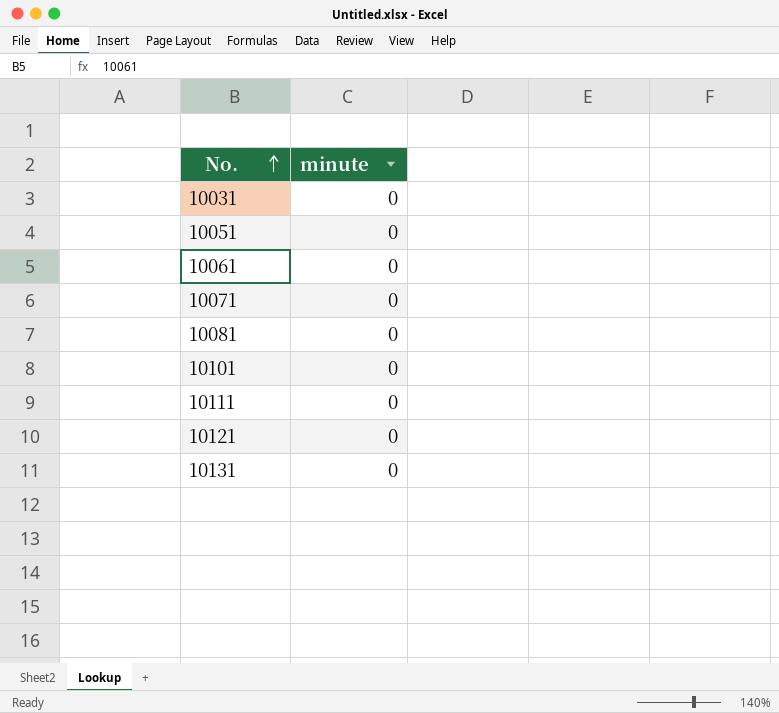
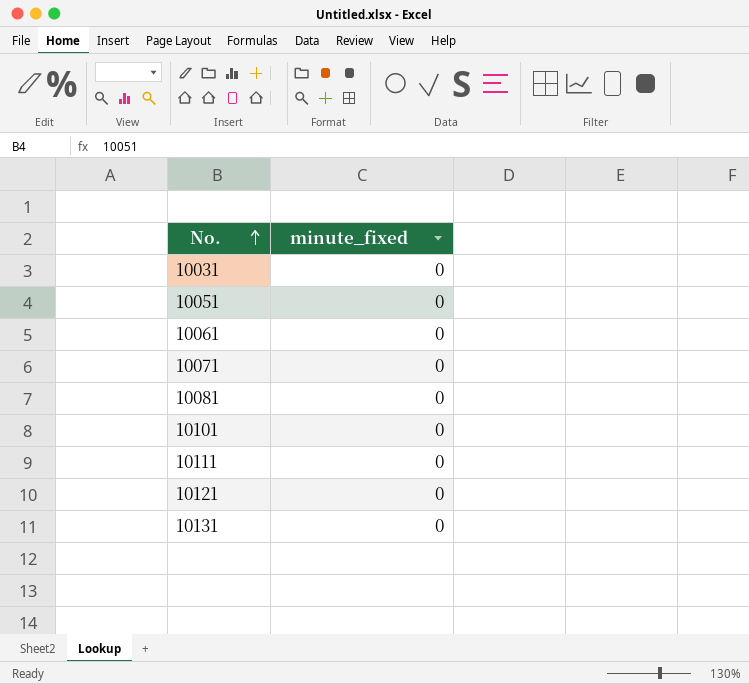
column name: minute -> minute_fixed

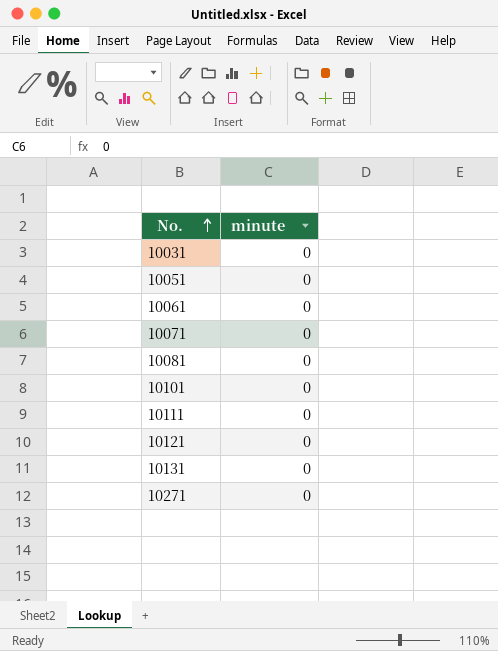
column name: minute_fixed -> minute
row 10271: none -> 0

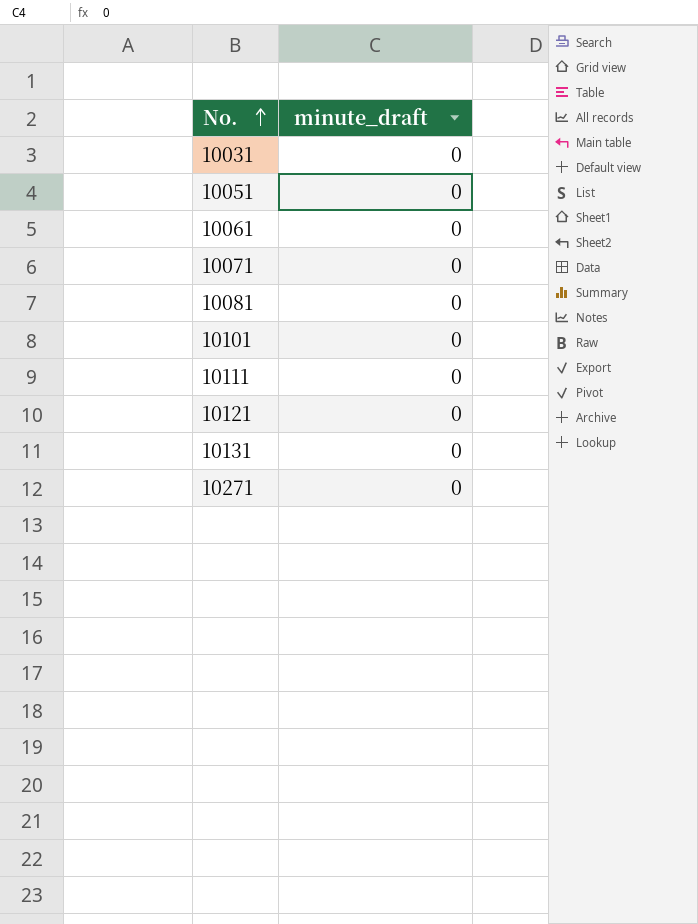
column name: minute -> minute_draft

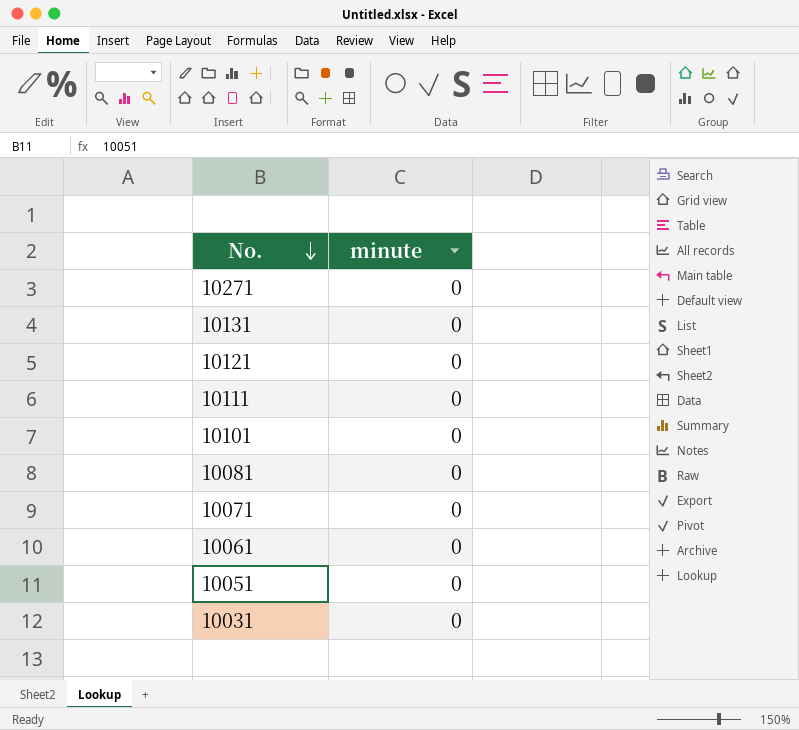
row order: No. ascending -> No. descending
column name: minute_draft -> minute

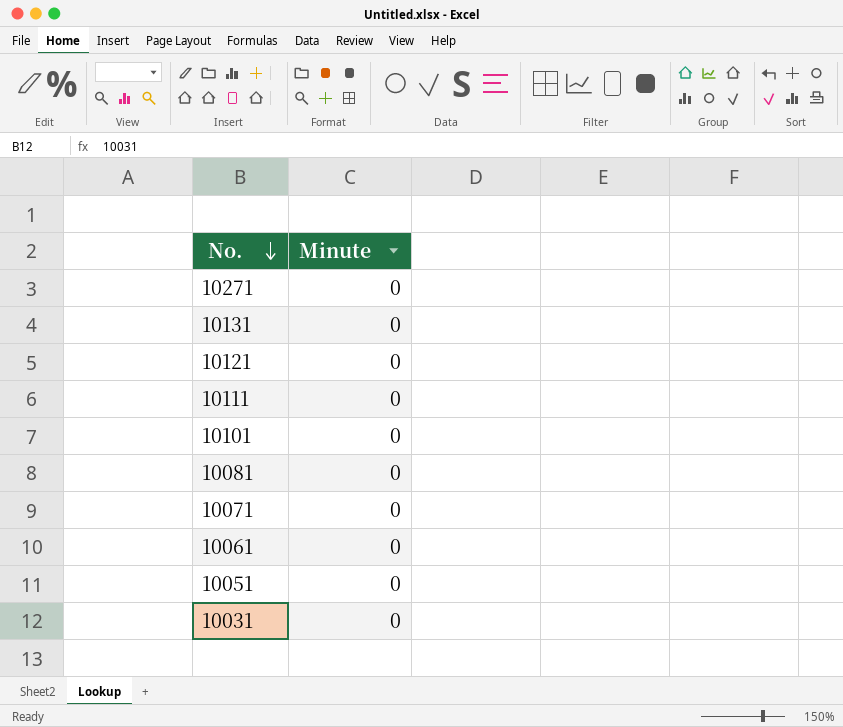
column name: minute -> Minute

